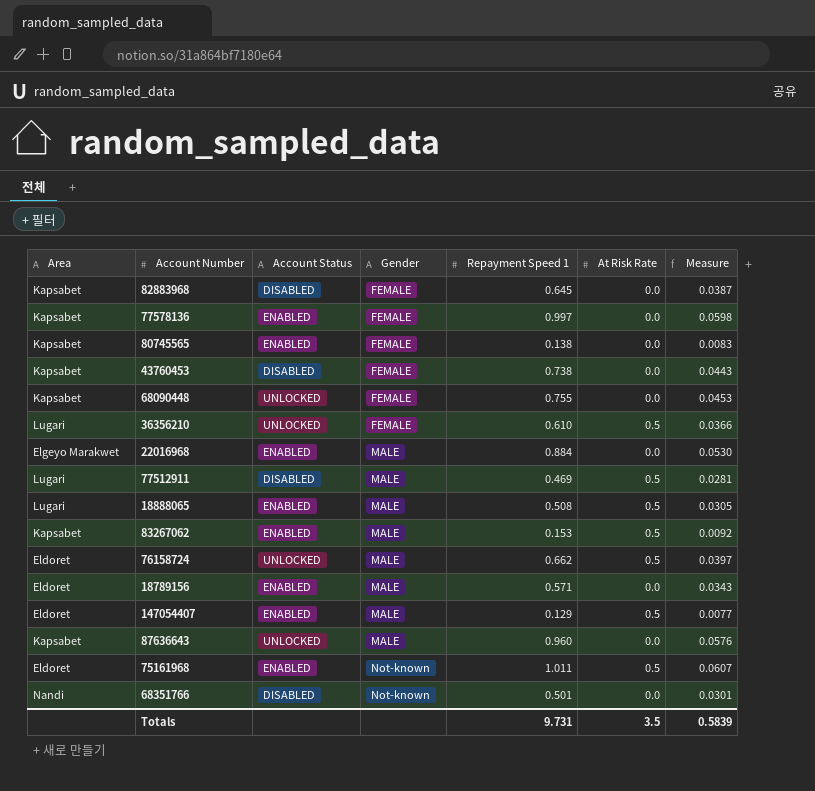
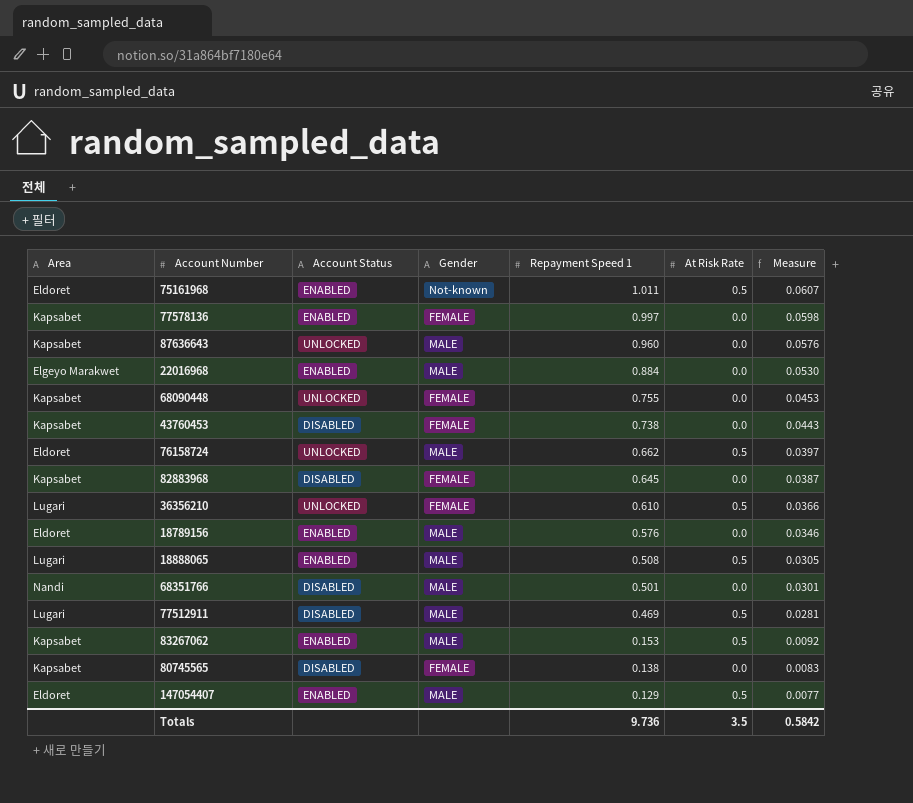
row order: Gender ascending -> Repayment Speed 1 descending
18789156 | Repayment Speed 1: 0.571 -> 0.576
18789156 | Measure: 0.0343 -> 0.0346
68351766 | Gender: Not-known -> MALE
80745565 | Account Status: ENABLED -> DISABLED
Totals | Repayment Speed 1: 9.731 -> 9.736
Totals | Measure: 0.5839 -> 0.5842

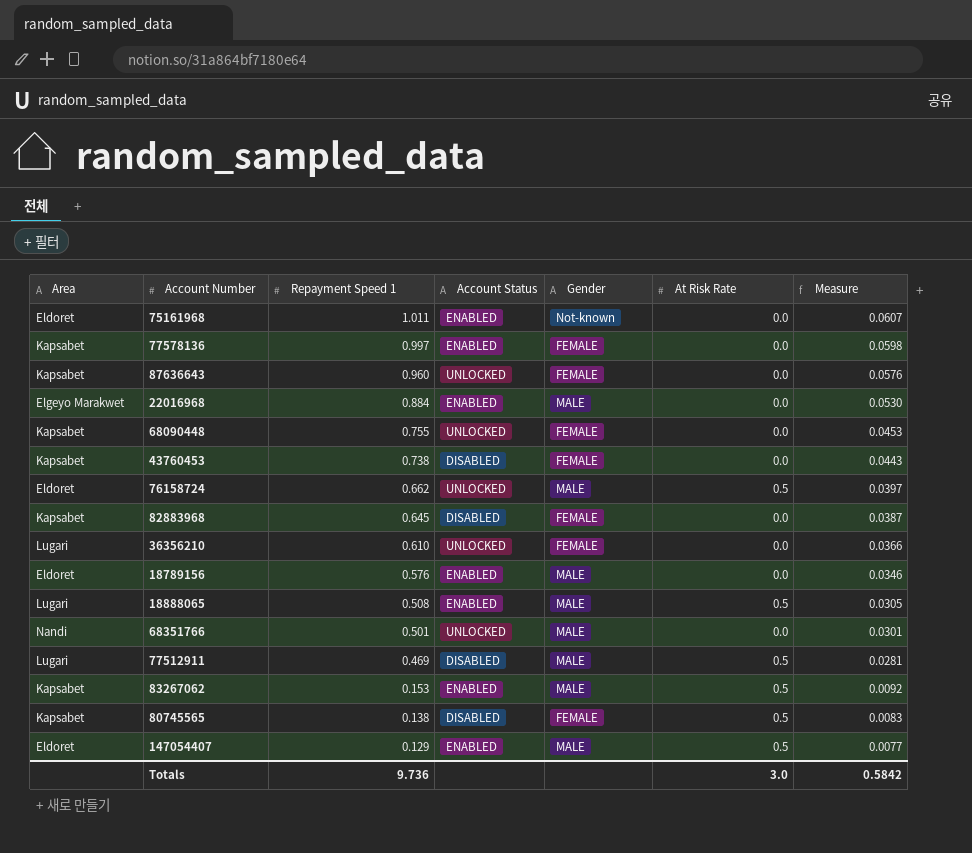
column Repayment Speed 1 | position: 5 -> 3
75161968 | At Risk Rate: 0.5 -> 0.0
87636643 | Gender: MALE -> FEMALE
36356210 | At Risk Rate: 0.5 -> 0.0
68351766 | Account Status: DISABLED -> UNLOCKED
80745565 | At Risk Rate: 0.0 -> 0.5
Totals | At Risk Rate: 3.5 -> 3.0

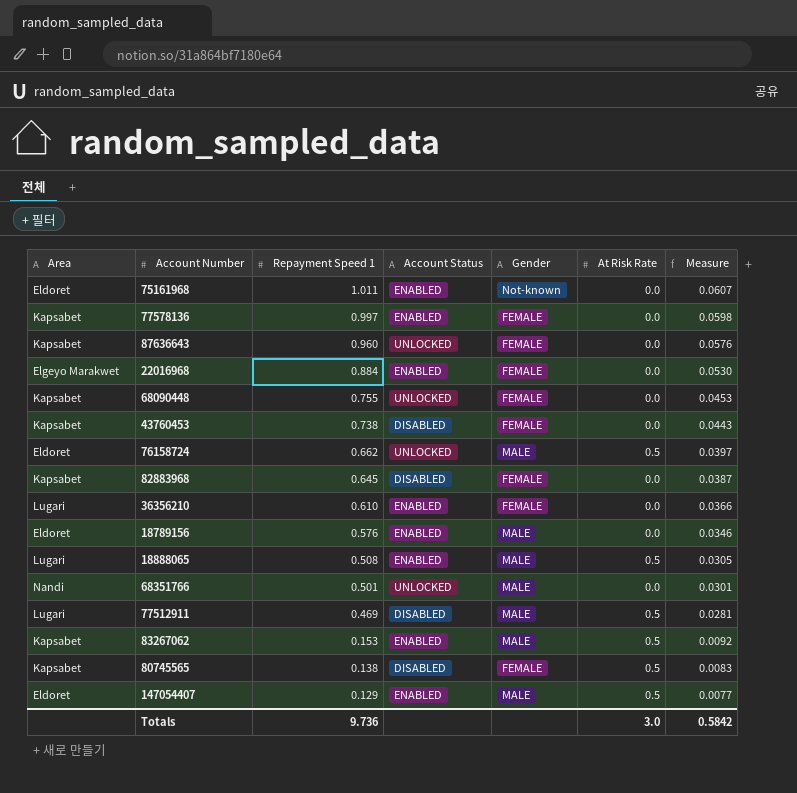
22016968 | Gender: MALE -> FEMALE
36356210 | Account Status: UNLOCKED -> ENABLED

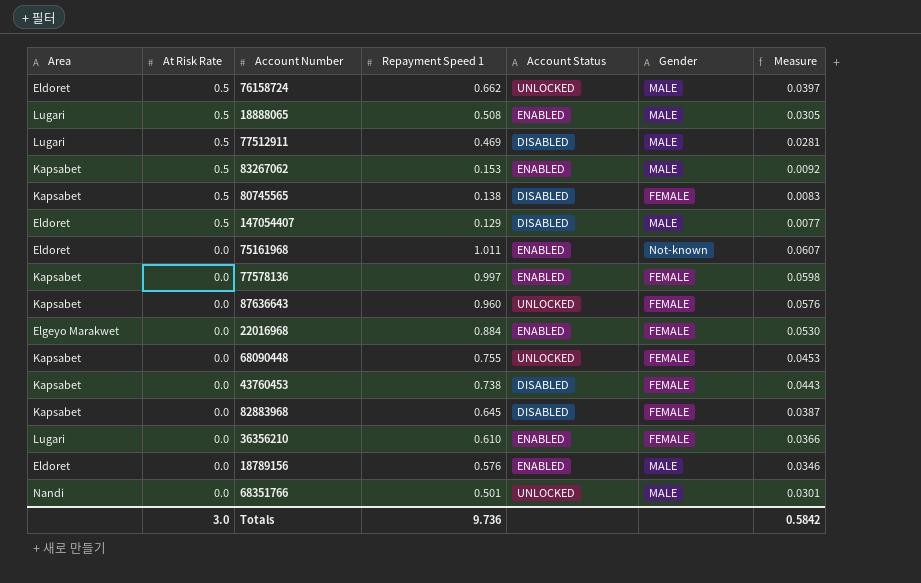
row order: Repayment Speed 1 descending -> At Risk Rate descending
column At Risk Rate | position: 6 -> 2
147054407 | Account Status: ENABLED -> DISABLED

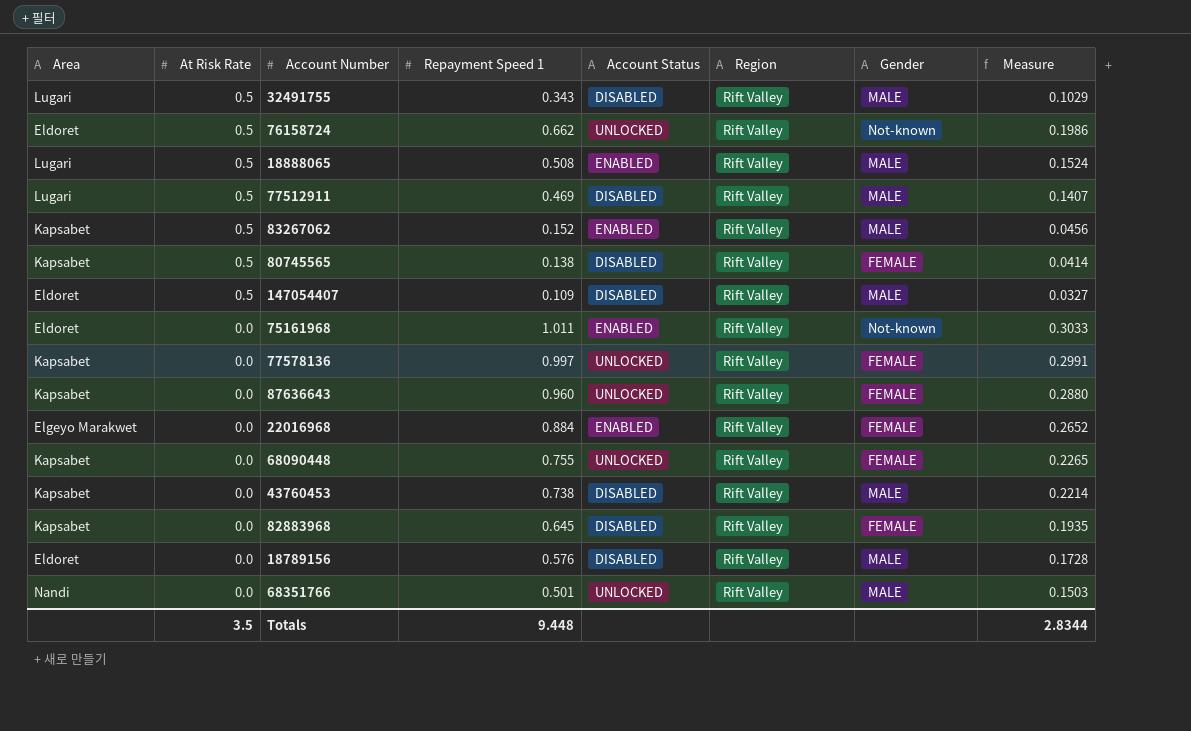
column Region | position: none -> 6
column Measure | formula: [Repayment Speed 1] * 0.06 -> [Repayment Speed 1] * 0.3
row 36356210: Lugari | 0.0 | 0.610 | ENABLED | FEMALE | 0.0366 -> none
row 32491755: none -> Lugari | 0.5 | 0.343 | DISABLED | Rift Valley | MALE | 0.1029
76158724 | Gender: MALE -> Not-known
83267062 | Repayment Speed 1: 0.153 -> 0.152
147054407 | Repayment Speed 1: 0.129 -> 0.109
77578136 | Account Status: ENABLED -> UNLOCKED
43760453 | Gender: FEMALE -> MALE
18789156 | Account Status: ENABLED -> DISABLED
Totals | At Risk Rate: 3.0 -> 3.5
Totals | Repayment Speed 1: 9.736 -> 9.448
Totals | Measure: 0.5842 -> 2.8344

